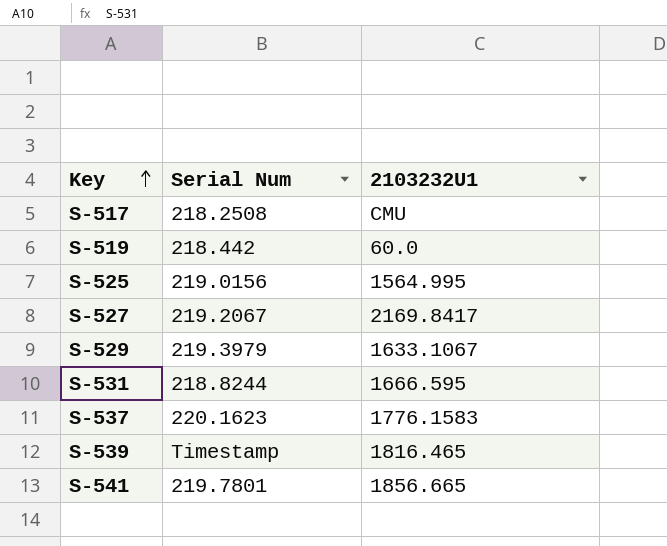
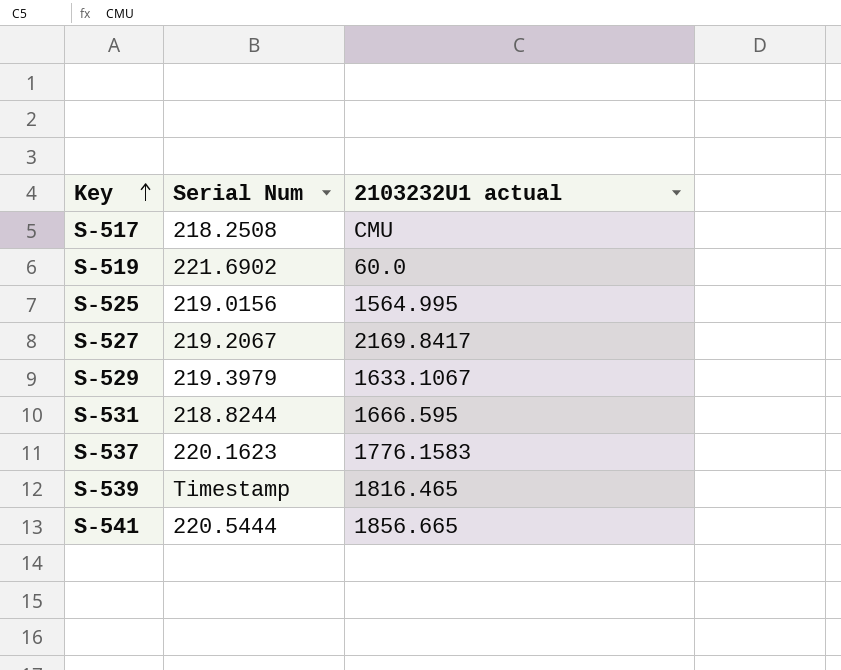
column name: 2103232U1 -> 2103232U1 actual
S-519 | Serial Num: 218.442 -> 221.6902
S-541 | Serial Num: 219.7801 -> 220.5444

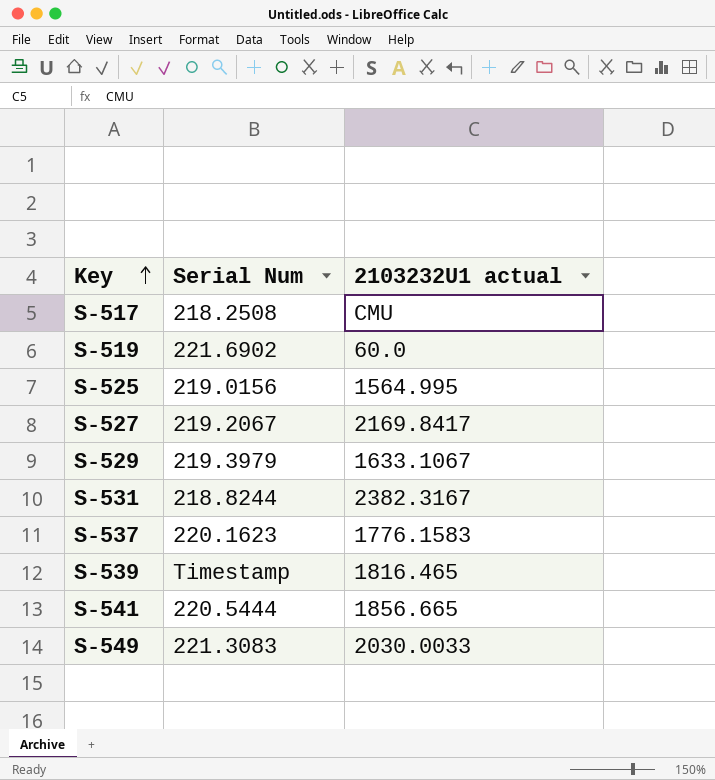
S-531 | 2103232U1 actual: 1666.595 -> 2382.3167
row S-549: none -> 221.3083 | 2030.0033

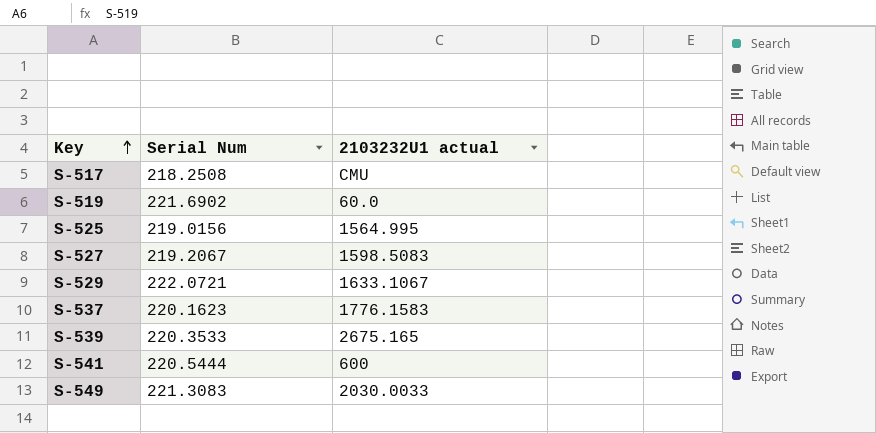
row S-531: 218.8244 | 2382.3167 -> none
S-527 | 2103232U1 actual: 2169.8417 -> 1598.5083
S-529 | Serial Num: 219.3979 -> 222.0721
S-539 | Serial Num: Timestamp -> 220.3533
S-539 | 2103232U1 actual: 1816.465 -> 2675.165
S-541 | 2103232U1 actual: 1856.665 -> 600

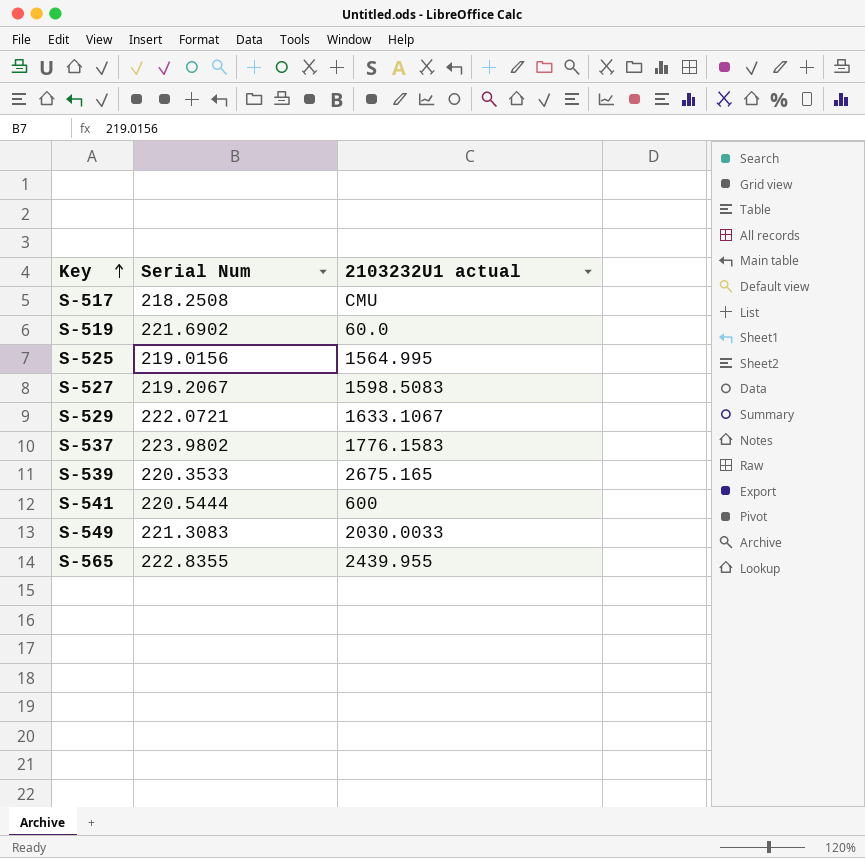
S-537 | Serial Num: 220.1623 -> 223.9802
row S-565: none -> 222.8355 | 2439.955

